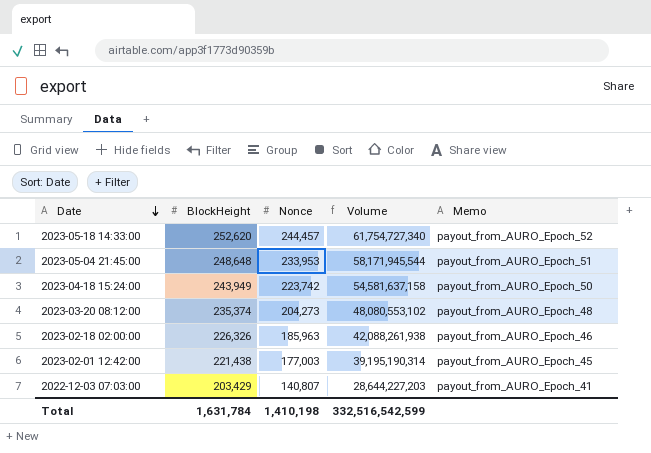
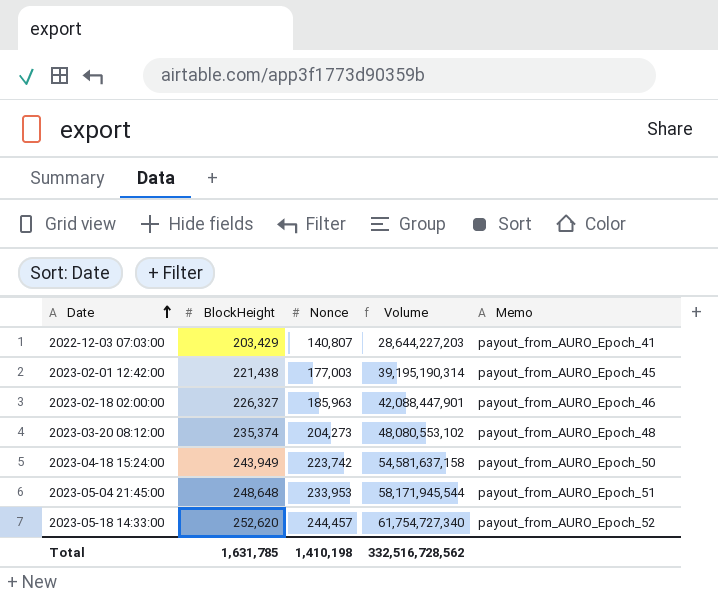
row order: Date descending -> Date ascending
2023-02-18 02:00:00 | BlockHeight: 226,326 -> 226,327
2023-02-18 02:00:00 | Volume: 42,088,261,938 -> 42,088,447,901
Total | BlockHeight: 1,631,784 -> 1,631,785
Total | Volume: 332,516,542,599 -> 332,516,728,562

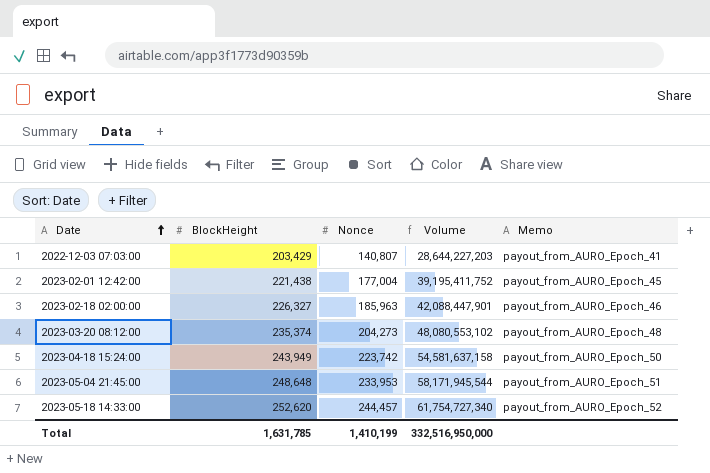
2023-02-01 12:42:00 | Nonce: 177,003 -> 177,004
2023-02-01 12:42:00 | Volume: 39,195,190,314 -> 39,195,411,752
Total | Nonce: 1,410,198 -> 1,410,199
Total | Volume: 332,516,728,562 -> 332,516,950,000

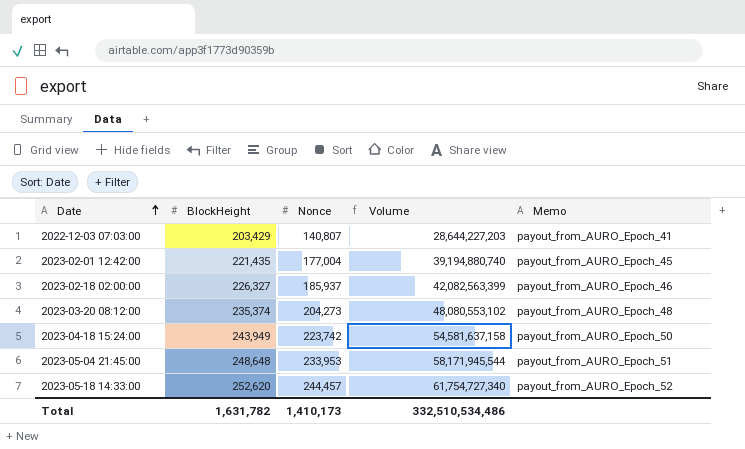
2023-02-01 12:42:00 | BlockHeight: 221,438 -> 221,435
2023-02-01 12:42:00 | Volume: 39,195,411,752 -> 39,194,880,740
2023-02-18 02:00:00 | Nonce: 185,963 -> 185,937
2023-02-18 02:00:00 | Volume: 42,088,447,901 -> 42,082,563,399
Total | BlockHeight: 1,631,785 -> 1,631,782
Total | Nonce: 1,410,199 -> 1,410,173
Total | Volume: 332,516,950,000 -> 332,510,534,486

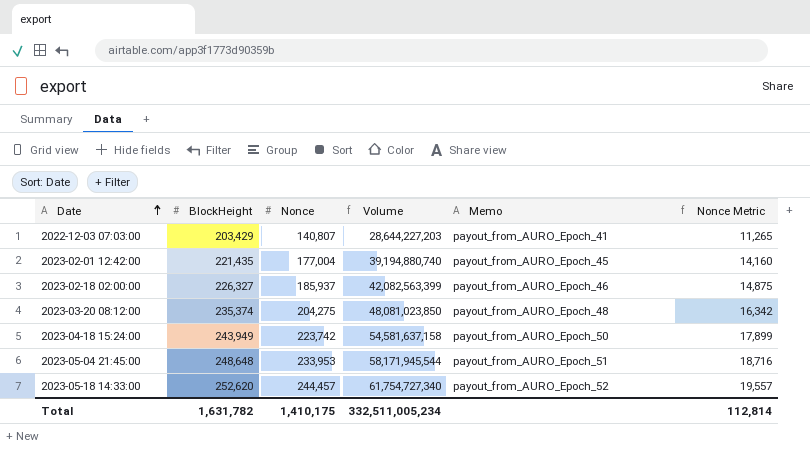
column Nonce Metric | formula: none -> [Nonce] * 0.08
2023-03-20 08:12:00 | Nonce: 204,273 -> 204,275
2023-03-20 08:12:00 | Volume: 48,080,553,102 -> 48,081,023,850
Total | Nonce: 1,410,173 -> 1,410,175
Total | Volume: 332,510,534,486 -> 332,511,005,234

